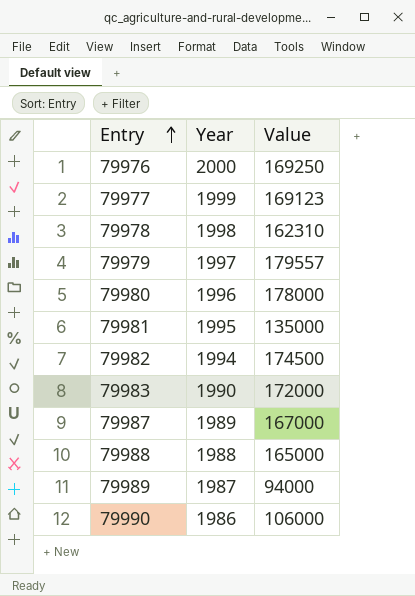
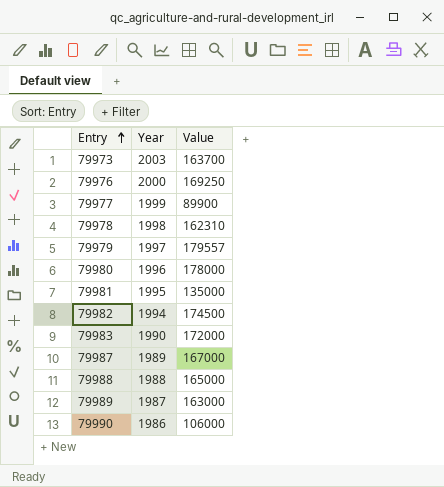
row 79973: none -> 2003 | 163700
79977 | Value: 169123 -> 89900
79989 | Value: 94000 -> 163000

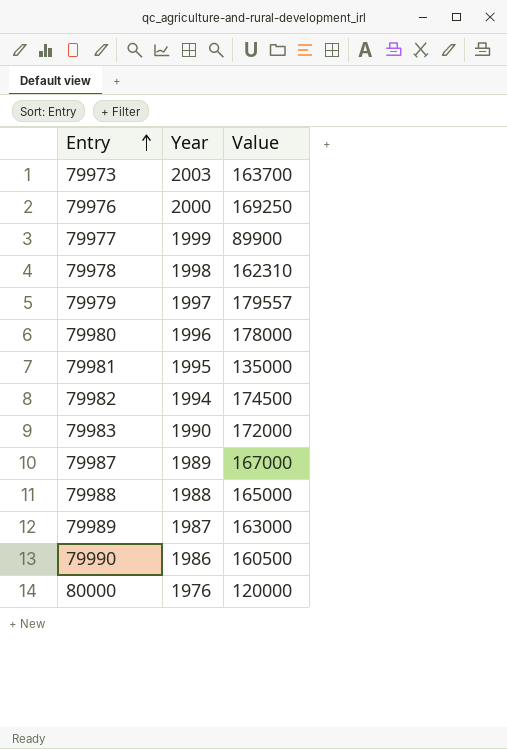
79990 | Value: 106000 -> 160500
row 80000: none -> 1976 | 120000

